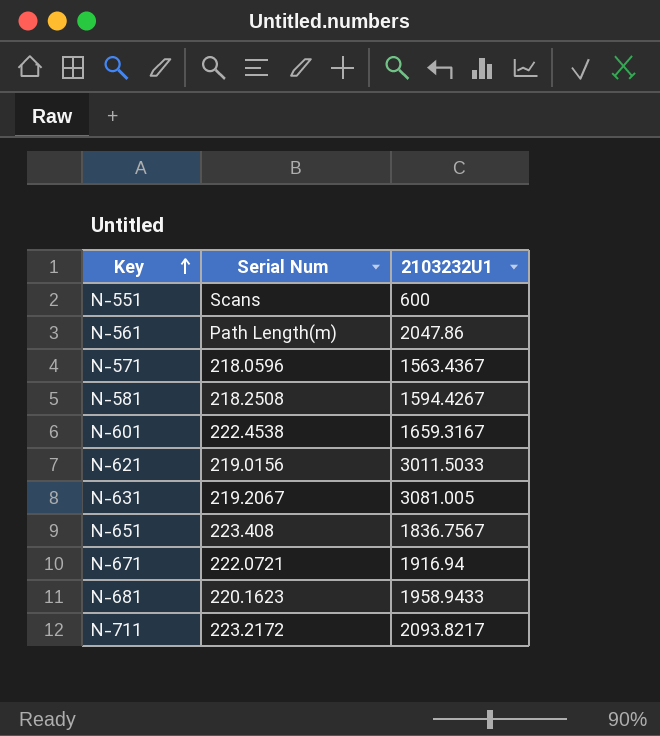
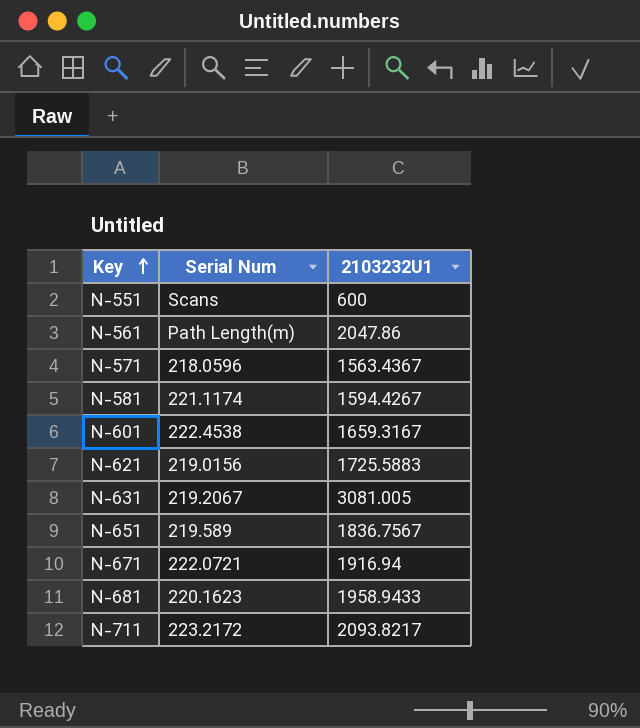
N-581 | Serial Num: 218.2508 -> 221.1174
N-621 | 2103232U1: 3011.5033 -> 1725.5883
N-651 | Serial Num: 223.408 -> 219.589

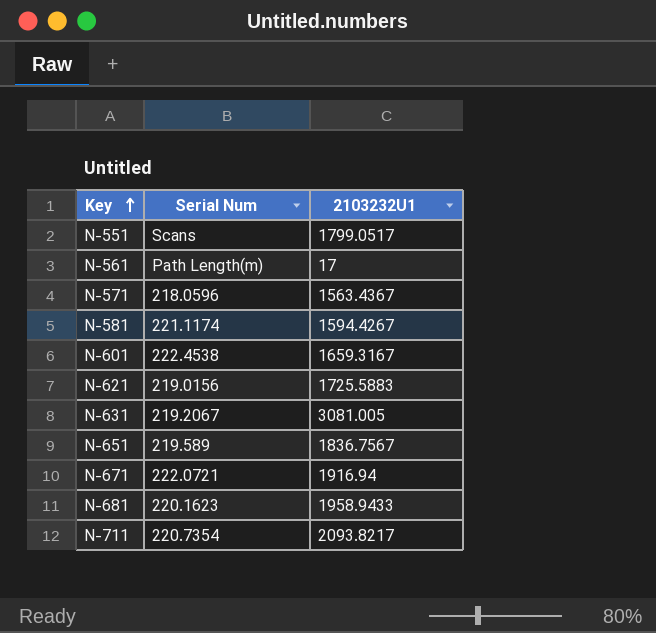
N-551 | 2103232U1: 600 -> 1799.0517
N-561 | 2103232U1: 2047.86 -> 17
N-711 | Serial Num: 223.2172 -> 220.7354

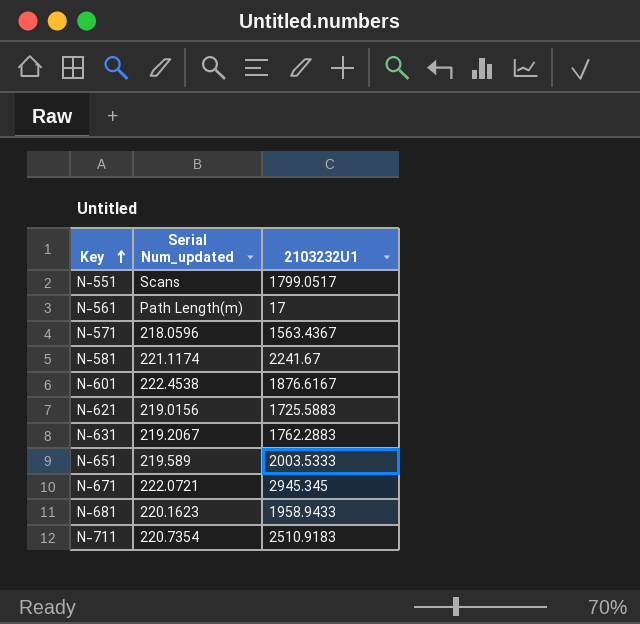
column name: Serial Num -> Serial Num_updated
N-581 | 2103232U1: 1594.4267 -> 2241.67
N-601 | 2103232U1: 1659.3167 -> 1876.6167
N-631 | 2103232U1: 3081.005 -> 1762.2883
N-651 | 2103232U1: 1836.7567 -> 2003.5333
N-671 | 2103232U1: 1916.94 -> 2945.345
N-711 | 2103232U1: 2093.8217 -> 2510.9183

